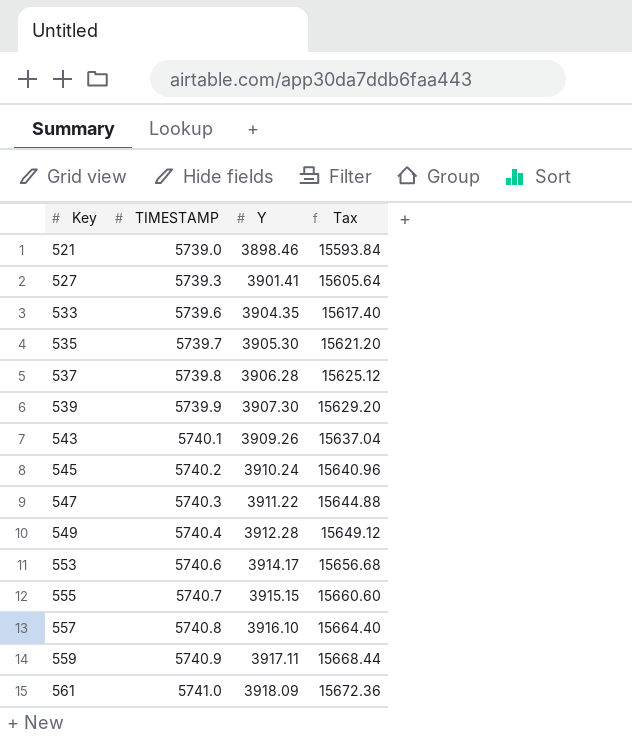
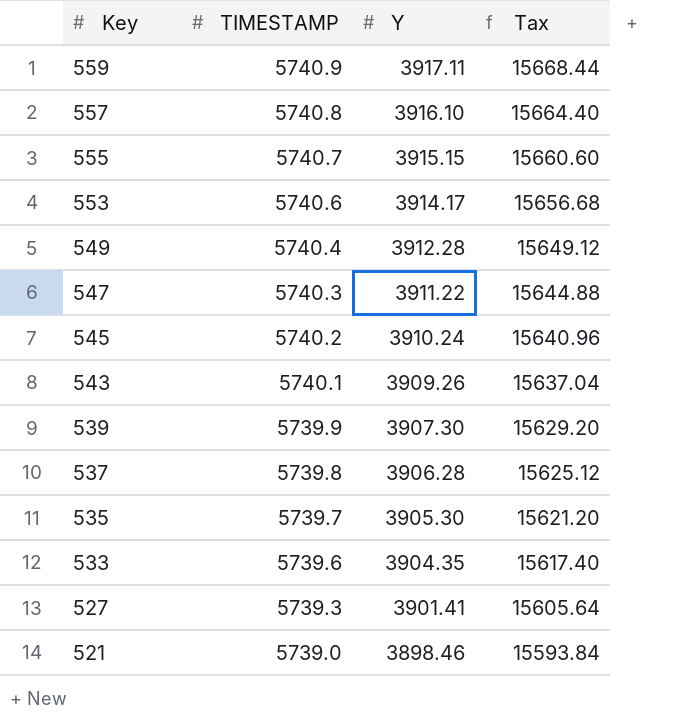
row order: Key ascending -> Key descending
row 561: 5741.0 | 3918.09 | 15672.36 -> none

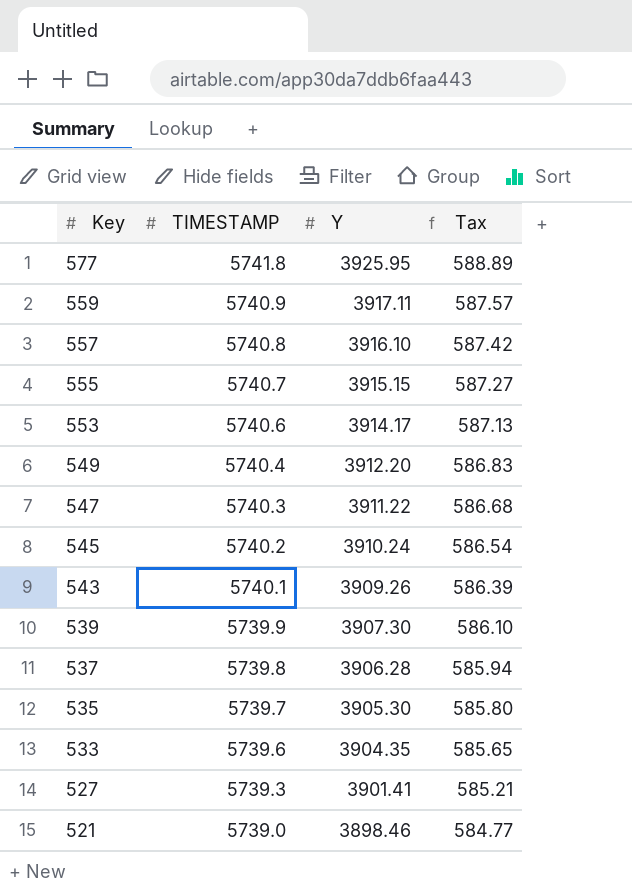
column Tax | formula: [Y] * 4 -> [Y] * 0.15
row 577: none -> 5741.8 | 3925.95 | 588.89
549 | Y: 3912.28 -> 3912.20

